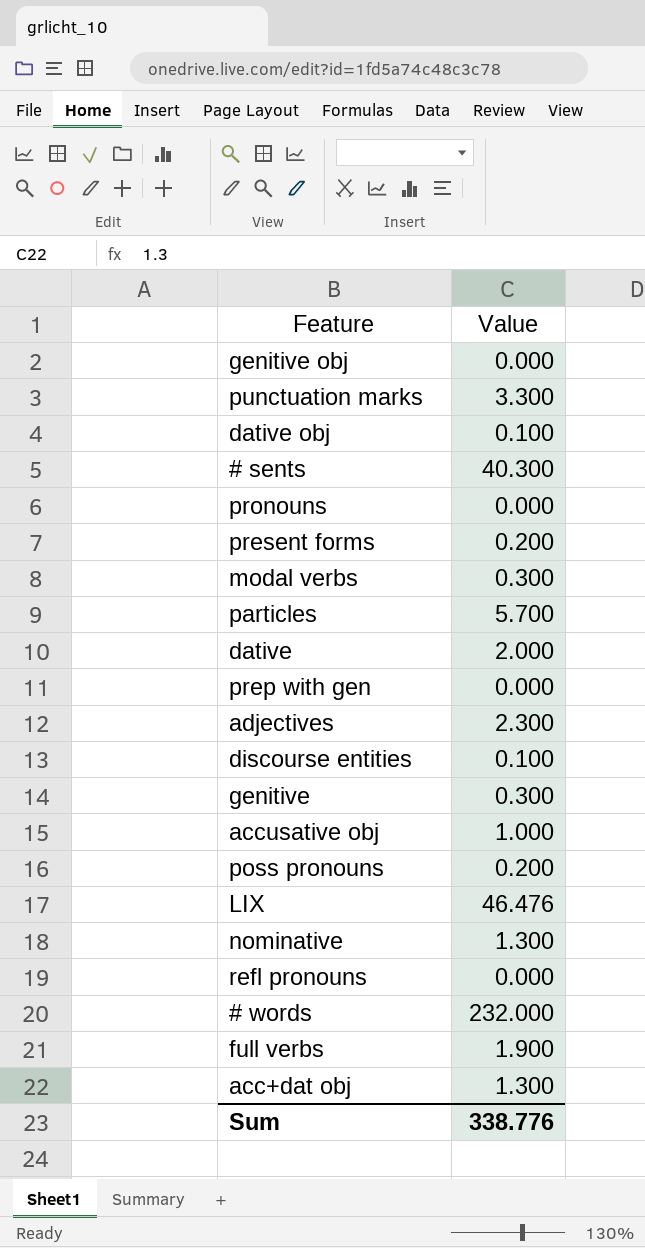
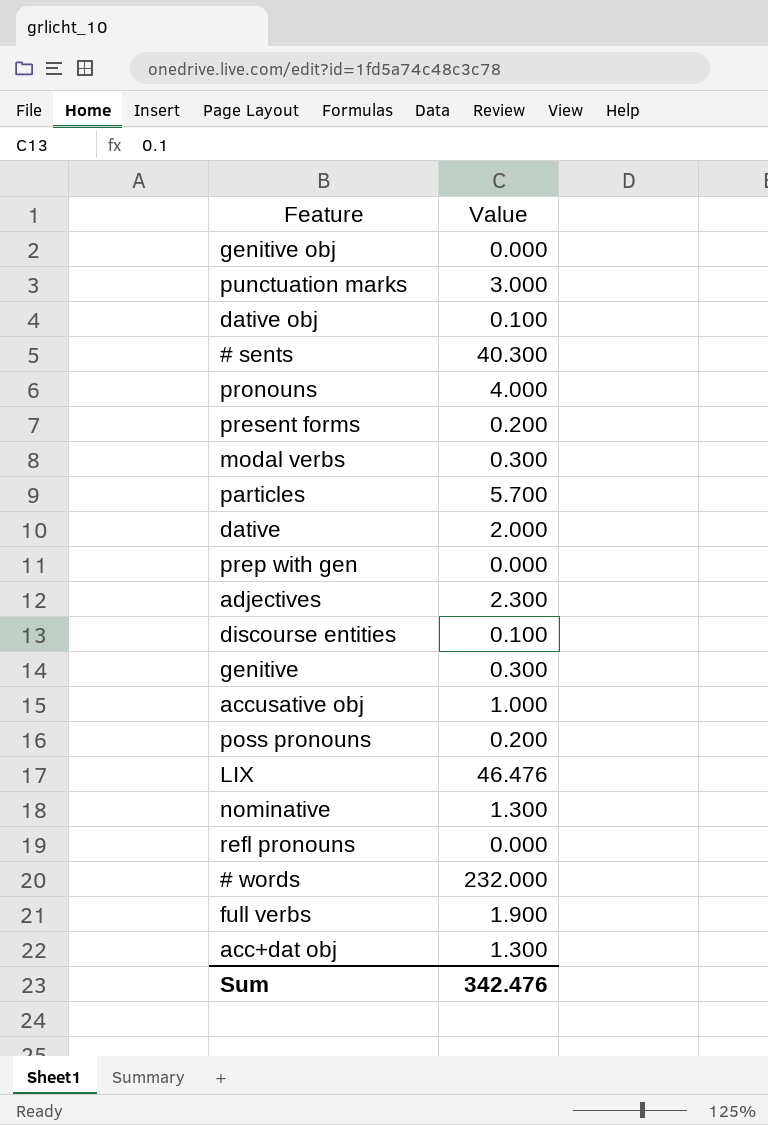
punctuation marks | Value: 3.300 -> 3.000
pronouns | Value: 0.000 -> 4.000
Sum | Value: 338.776 -> 342.476

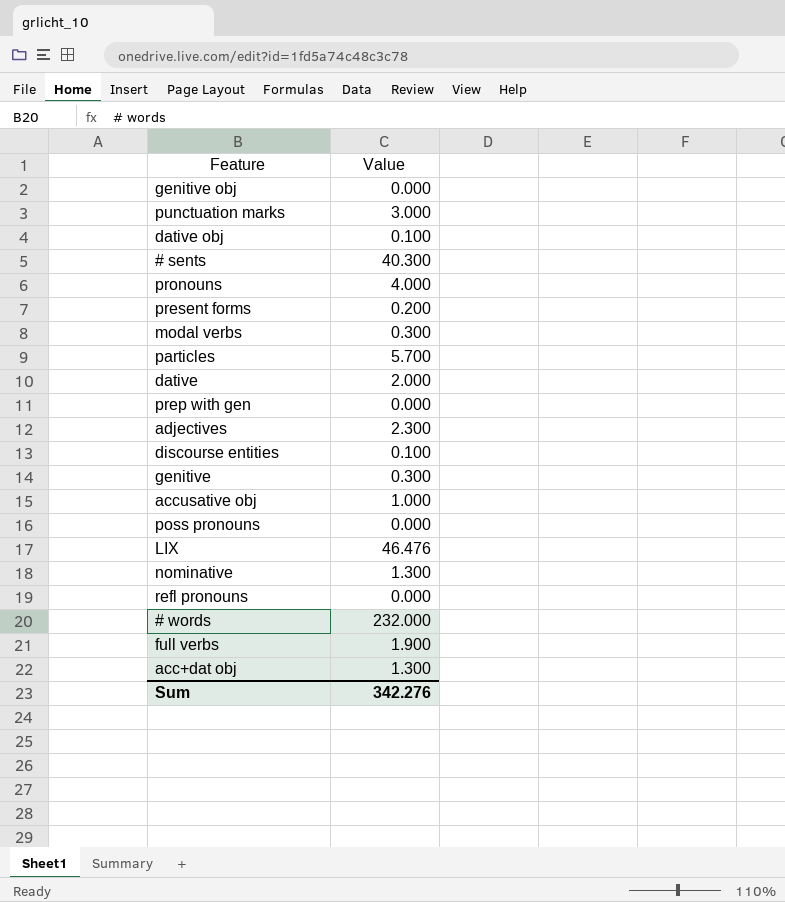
poss pronouns | Value: 0.200 -> 0.000
Sum | Value: 342.476 -> 342.276

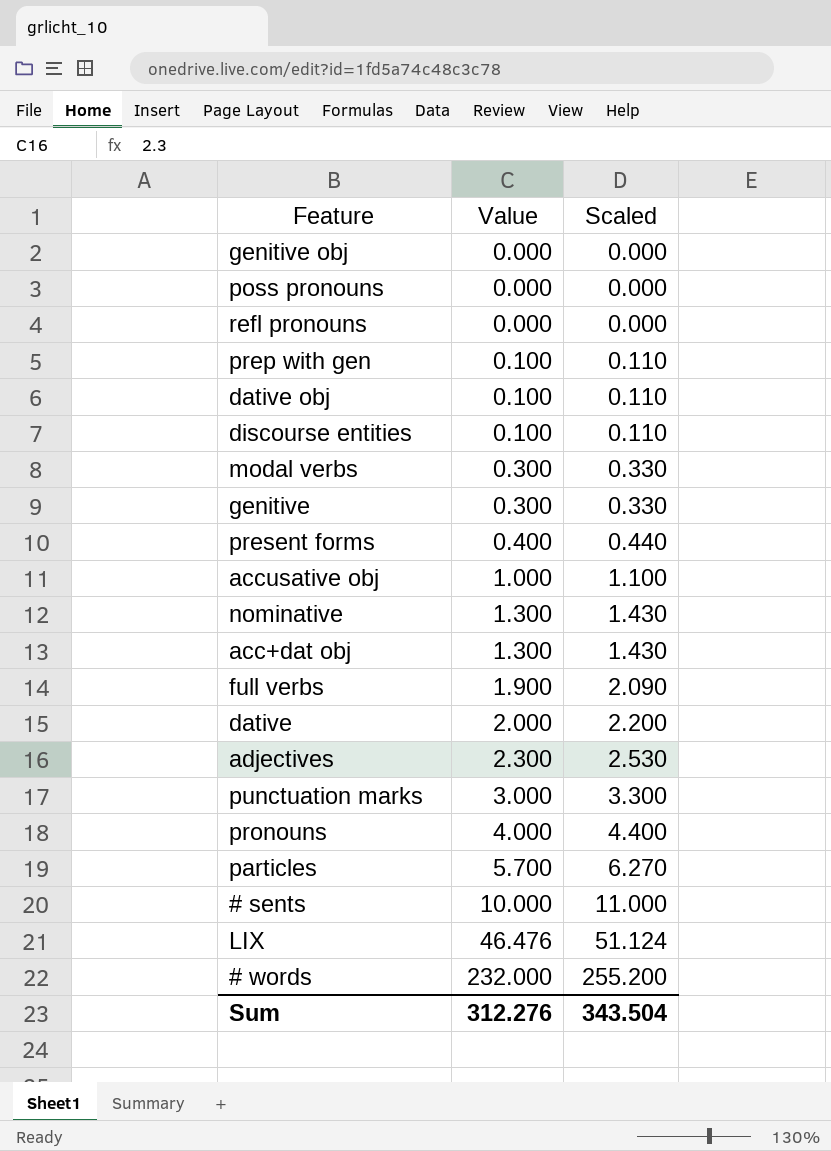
row order: none -> Value ascending
column Scaled | formula: none -> [Value] * 1.1
prep with gen | Value: 0.000 -> 0.100
present forms | Value: 0.200 -> 0.400
# sents | Value: 40.300 -> 10.000
Sum | Value: 342.276 -> 312.276

